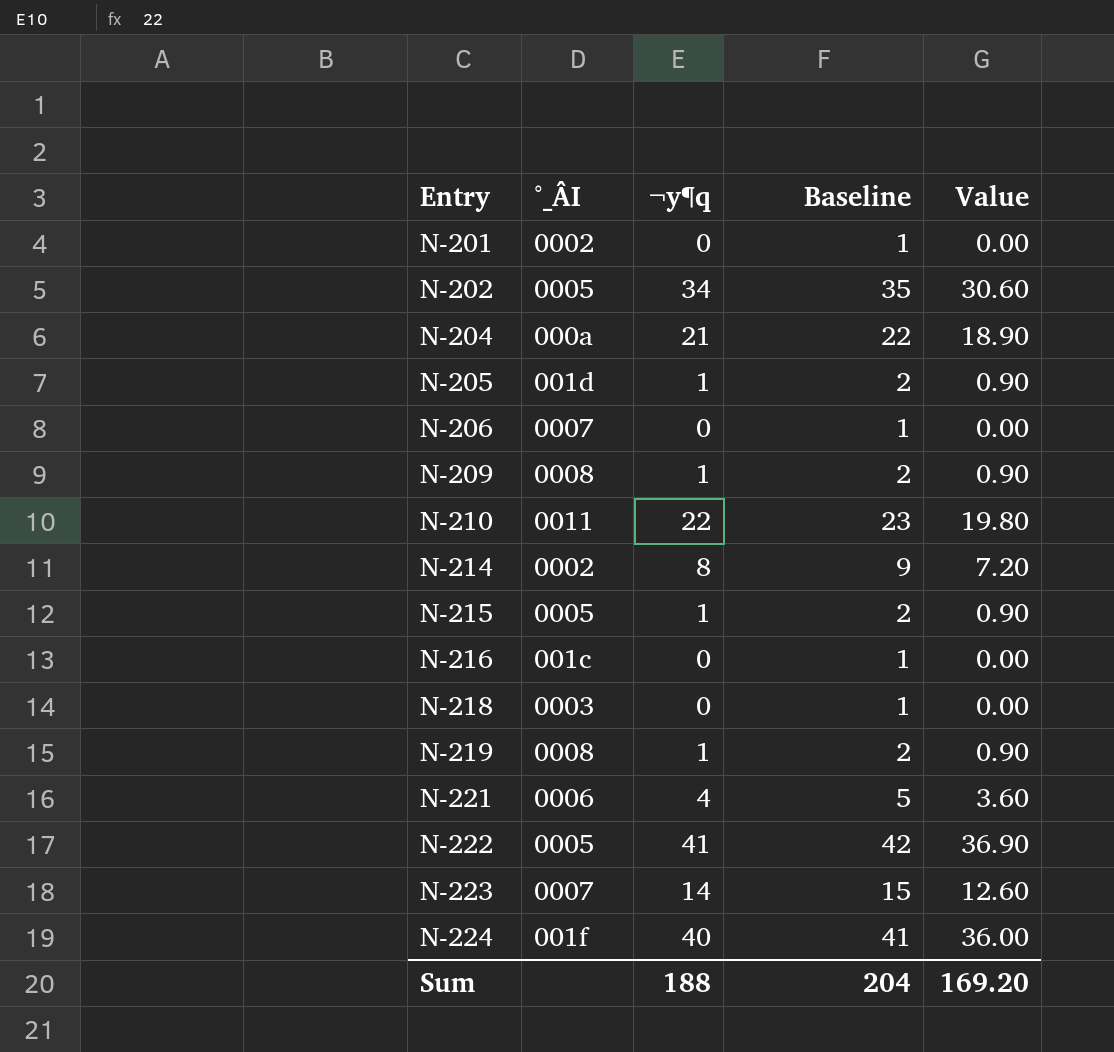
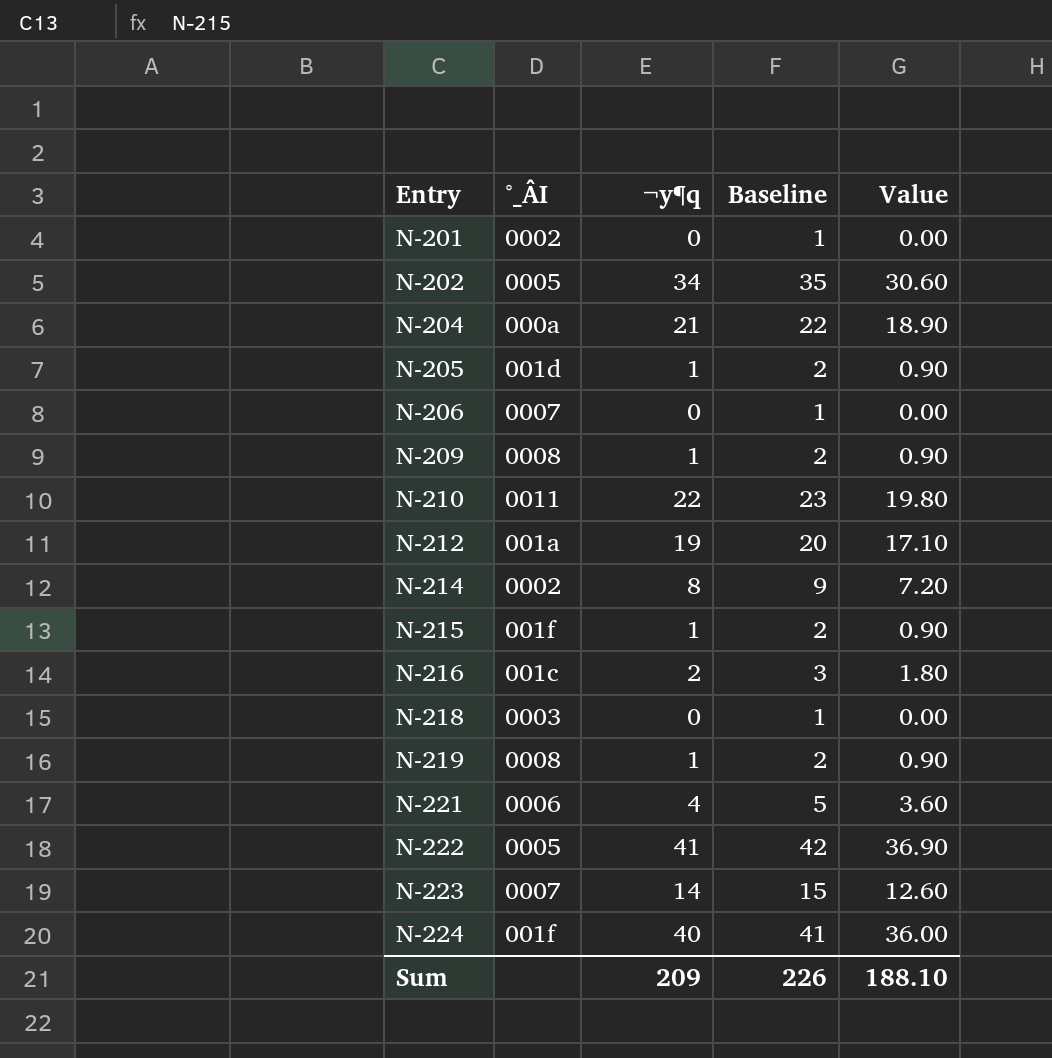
row N-212: none -> 001a | 19 | 20 | 17.10
N-215 | °_ÂI: 0005 -> 001f
N-216 | ¬y¶q: 0 -> 2
N-216 | Baseline: 1 -> 3
N-216 | Value: 0.00 -> 1.80
Sum | ¬y¶q: 188 -> 209
Sum | Baseline: 204 -> 226
Sum | Value: 169.20 -> 188.10

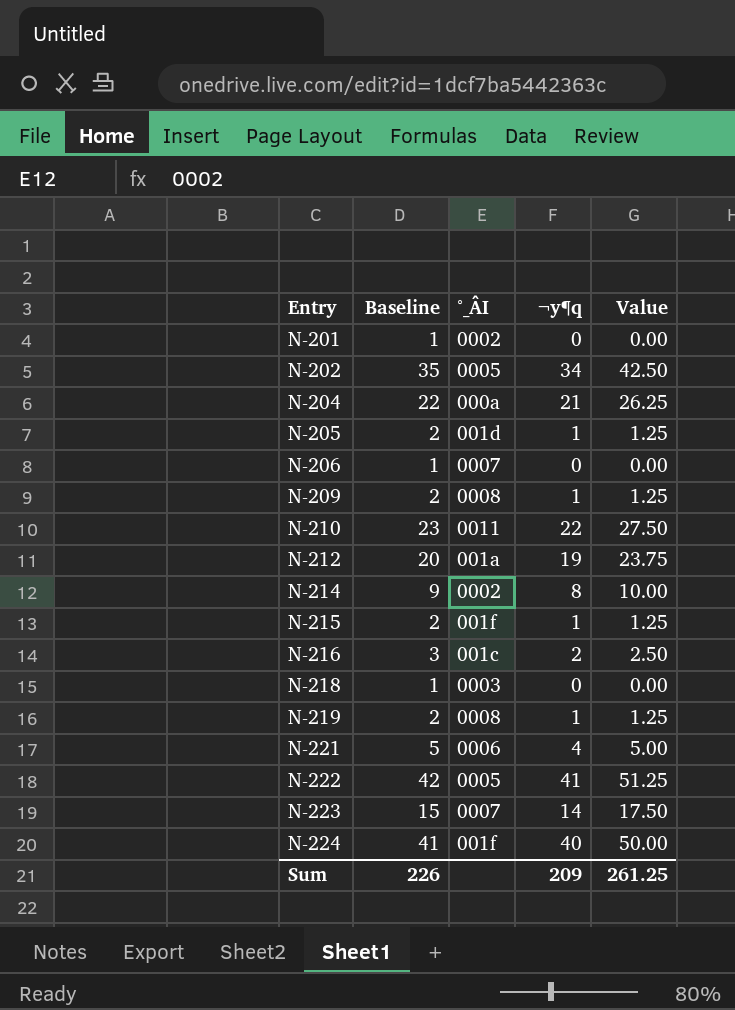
column Baseline | position: 4 -> 2
column Value | formula: [¬y¶q] * 0.9 -> [¬y¶q] * 1.25
Sum | Value: 188.10 -> 261.25

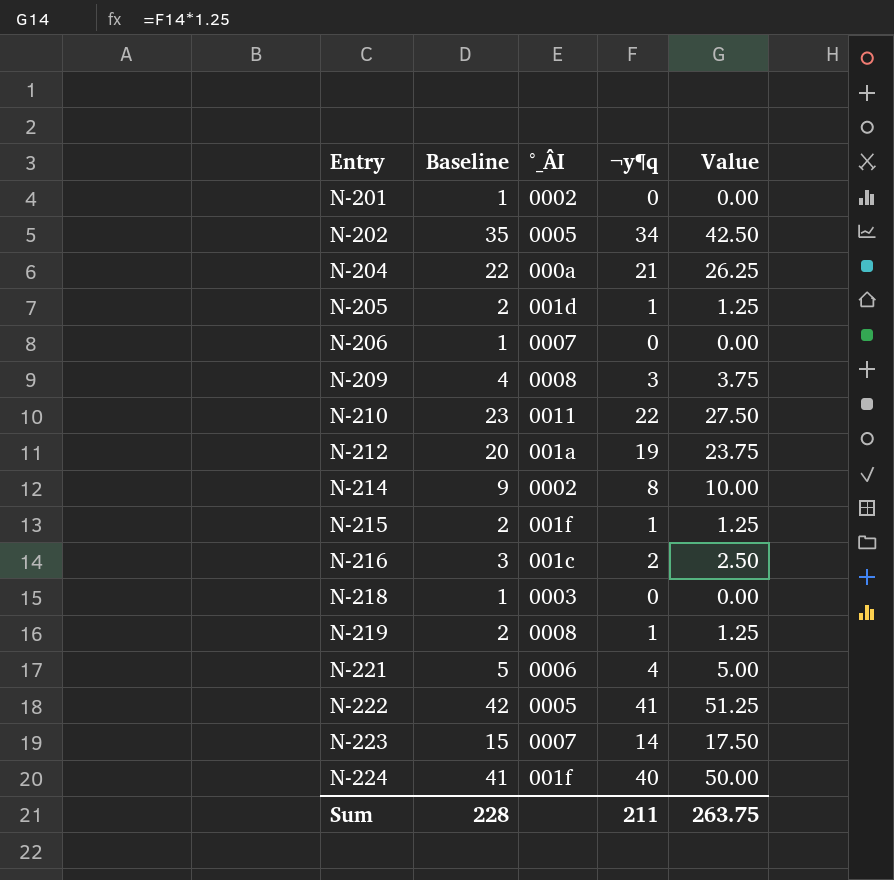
N-209 | Baseline: 2 -> 4
N-209 | ¬y¶q: 1 -> 3
N-209 | Value: 1.25 -> 3.75
Sum | Baseline: 226 -> 228
Sum | ¬y¶q: 209 -> 211
Sum | Value: 261.25 -> 263.75

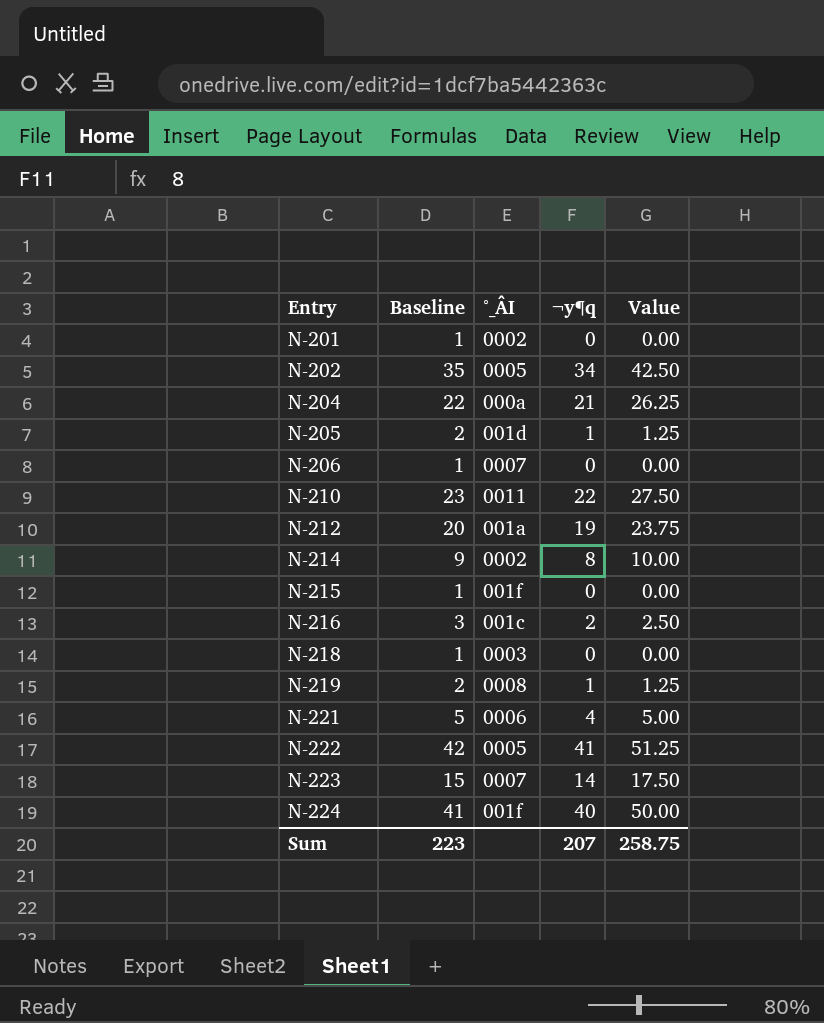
row N-209: 4 | 0008 | 3 | 3.75 -> none
N-215 | Baseline: 2 -> 1
N-215 | ¬y¶q: 1 -> 0
N-215 | Value: 1.25 -> 0.00
Sum | Baseline: 228 -> 223
Sum | ¬y¶q: 211 -> 207
Sum | Value: 263.75 -> 258.75

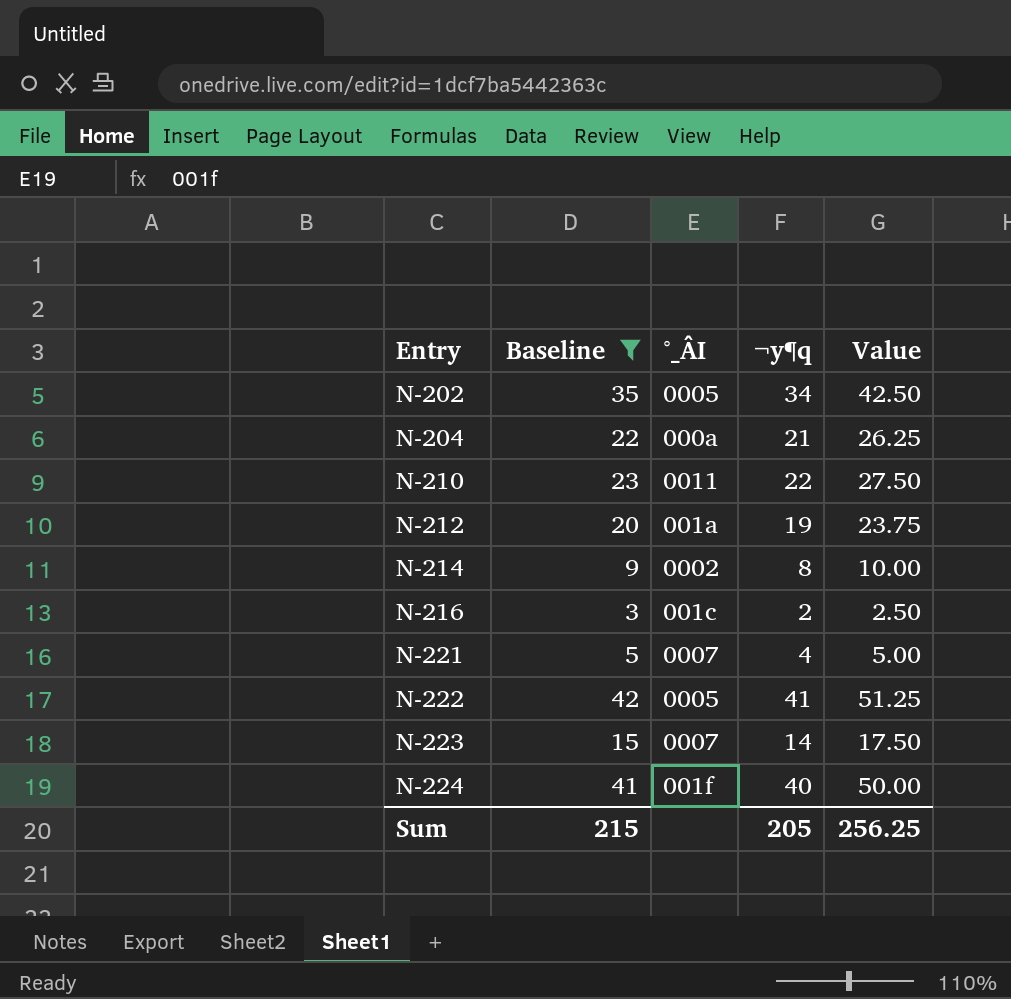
filter: none -> Baseline >= 3
N-221 | °_ÂI: 0006 -> 0007
Sum | Baseline: 223 -> 215
Sum | ¬y¶q: 207 -> 205
Sum | Value: 258.75 -> 256.25

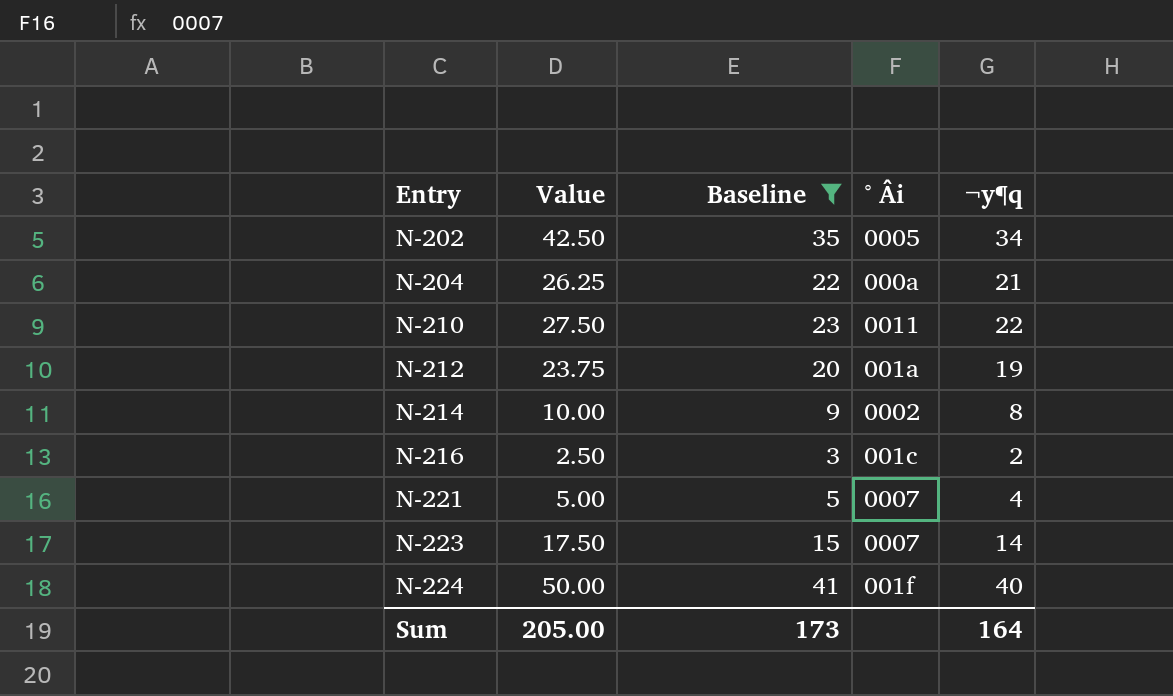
column Value | position: 5 -> 2
column name: °_ÂI -> ° Âi
row N-222: 42 | 0005 | 41 | 51.25 -> none
Sum | Value: 256.25 -> 205.00
Sum | Baseline: 215 -> 173
Sum | ¬y¶q: 205 -> 164

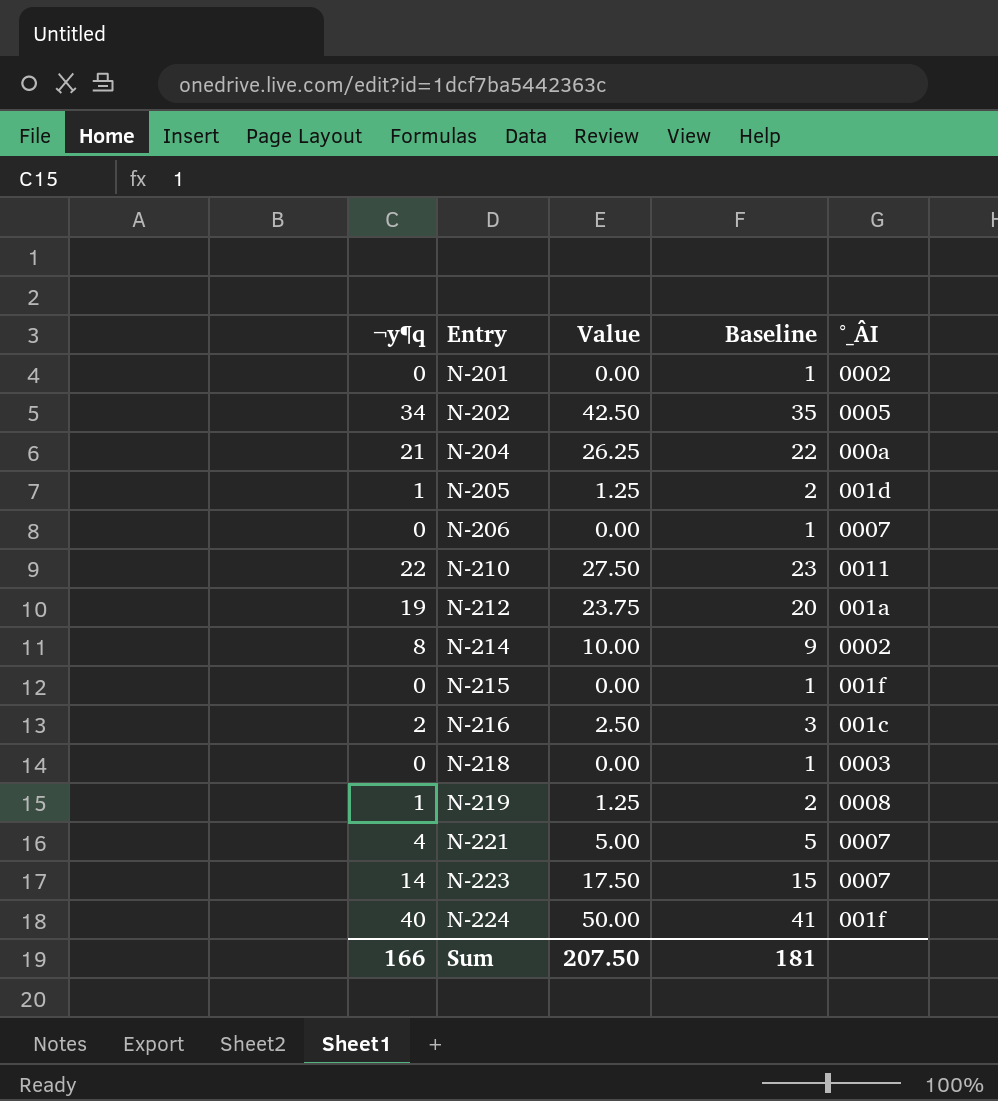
filter: Baseline >= 3 -> none
column ¬y¶q | position: 5 -> 1
column name: ° Âi -> °_ÂI
Sum | ¬y¶q: 164 -> 166
Sum | Value: 205.00 -> 207.50
Sum | Baseline: 173 -> 181

